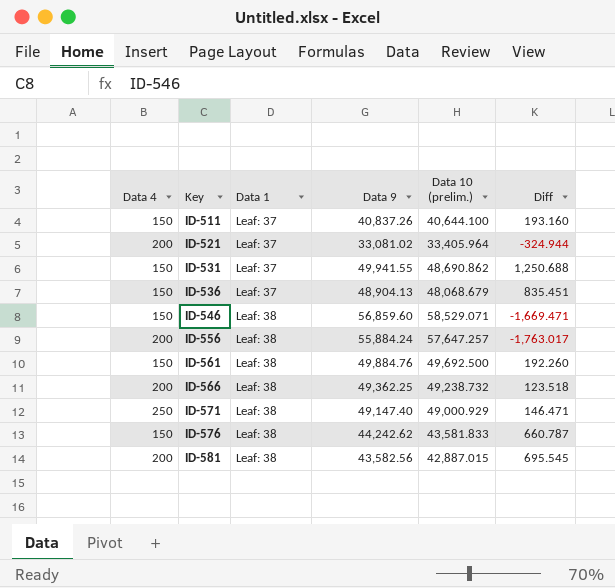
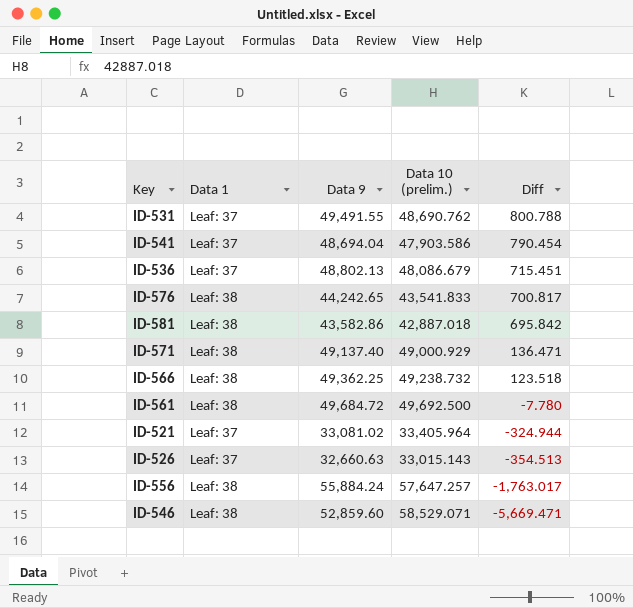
row order: Key ascending -> Diff descending
column Data 4 | position: 1 -> none
row ID-511: 150 | Leaf: 37 | 40,837.26 | 40,644.100 | 193.160 -> none
ID-531 | Data 9: 49,941.55 -> 49,491.55
ID-531 | Data 10 (prelim.): 48,690.862 -> 48,690.762
ID-531 | Diff: 1,250.688 -> 800.788
row ID-541: none -> Leaf: 37 | 48,694.04 | 47,903.586 | 790.454
ID-536 | Data 9: 48,904.13 -> 48,802.13
ID-536 | Data 10 (prelim.): 48,068.679 -> 48,086.679
ID-536 | Diff: 835.451 -> 715.451
ID-576 | Data 9: 44,242.62 -> 44,242.65
ID-576 | Data 10 (prelim.): 43,581.833 -> 43,541.833
ID-576 | Diff: 660.787 -> 700.817
ID-581 | Data 9: 43,582.56 -> 43,582.86
ID-581 | Data 10 (prelim.): 42,887.015 -> 42,887.018
ID-581 | Diff: 695.545 -> 695.842
ID-571 | Data 9: 49,147.40 -> 49,137.40
ID-571 | Diff: 146.471 -> 136.471
ID-561 | Data 9: 49,884.76 -> 49,684.72
ID-561 | Diff: 192.260 -> -7.780
row ID-526: none -> Leaf: 37 | 32,660.63 | 33,015.143 | -354.513
ID-546 | Data 9: 56,859.60 -> 52,859.60
ID-546 | Diff: -1,669.471 -> -5,669.471

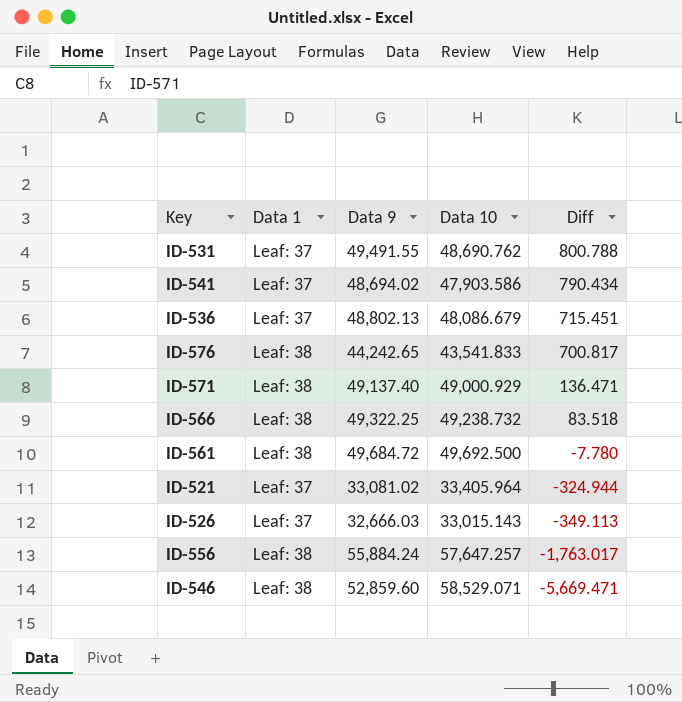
column name: Data 10 (prelim.) -> Data 10
row ID-581: Leaf: 38 | 43,582.86 | 42,887.018 | 695.842 -> none
ID-541 | Data 9: 48,694.04 -> 48,694.02
ID-541 | Diff: 790.454 -> 790.434
ID-566 | Data 9: 49,362.25 -> 49,322.25
ID-566 | Diff: 123.518 -> 83.518
ID-526 | Data 9: 32,660.63 -> 32,666.03
ID-526 | Diff: -354.513 -> -349.113

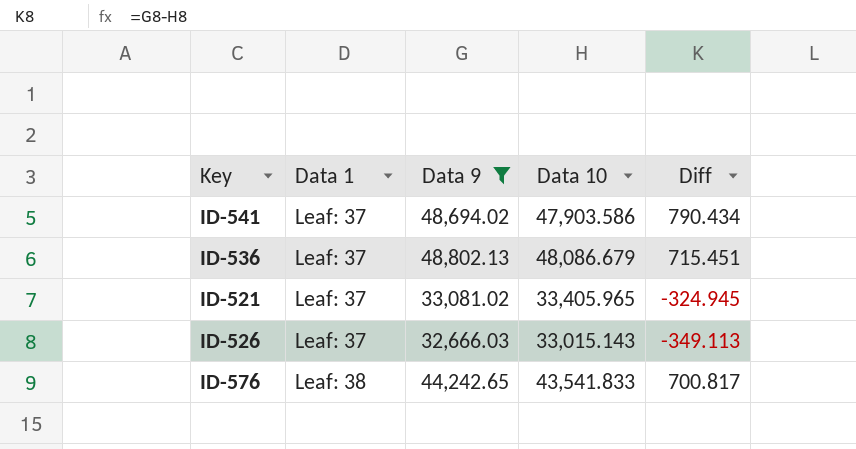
filter: none -> Data 9 <= 48,802.13
row order: Diff descending -> Data 1 ascending
ID-521 | Data 10: 33,405.964 -> 33,405.965
ID-521 | Diff: -324.944 -> -324.945

